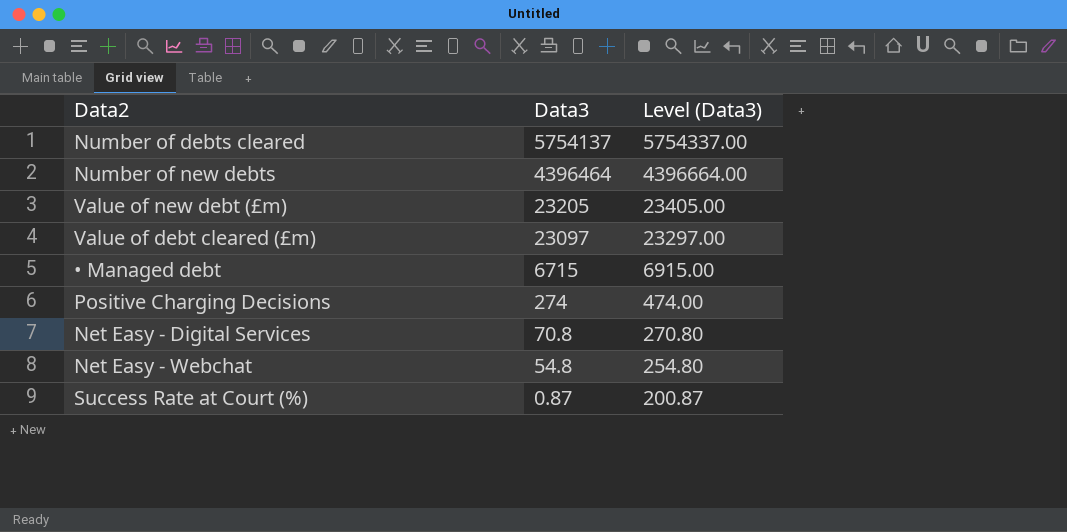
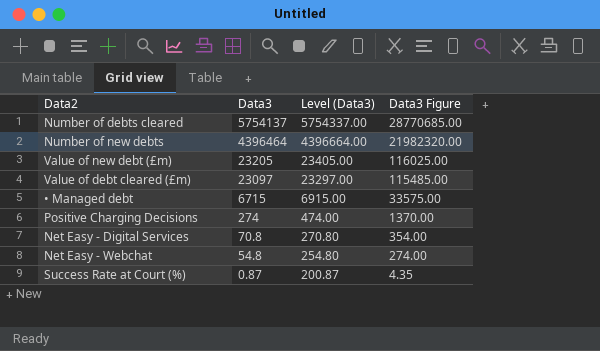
column Data3 Figure | formula: none -> [Data3] * 5

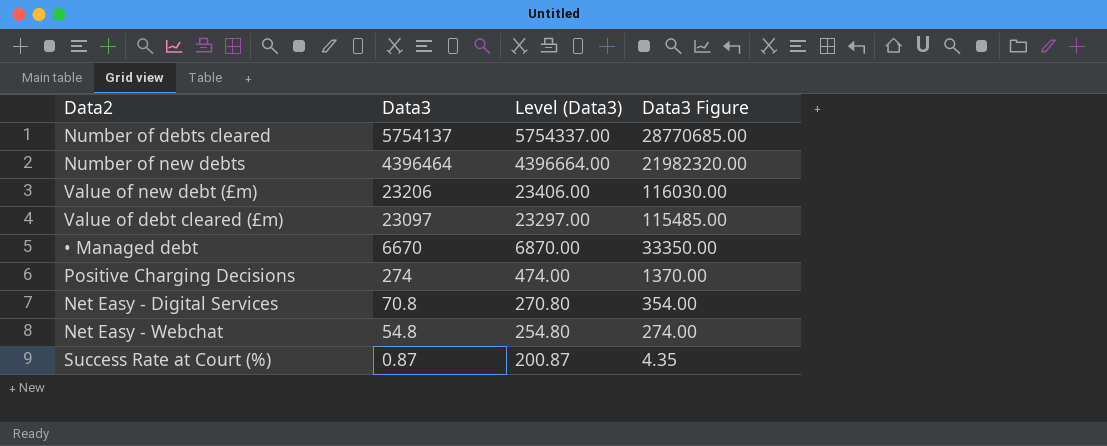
Value of new debt (£m) | Data3: 23205 -> 23206
Value of new debt (£m) | Level (Data3): 23405.00 -> 23406.00
Value of new debt (£m) | Data3 Figure: 116025.00 -> 116030.00
• Managed debt | Data3: 6715 -> 6670
• Managed debt | Level (Data3): 6915.00 -> 6870.00
• Managed debt | Data3 Figure: 33575.00 -> 33350.00

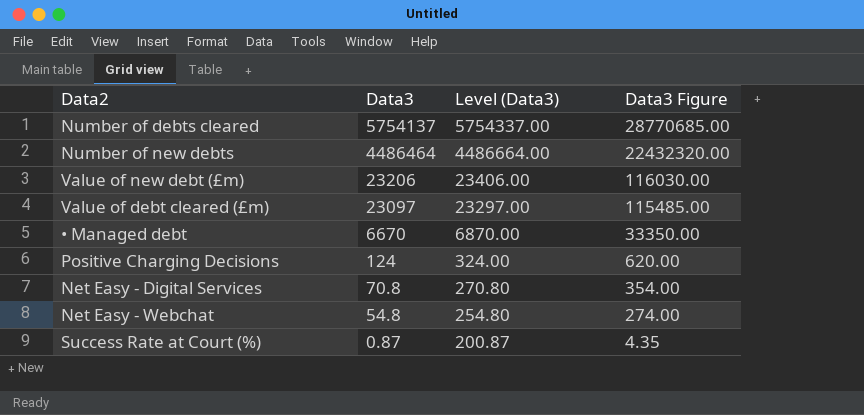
Number of new debts | Data3: 4396464 -> 4486464
Number of new debts | Level (Data3): 4396664.00 -> 4486664.00
Number of new debts | Data3 Figure: 21982320.00 -> 22432320.00
Positive Charging Decisions | Data3: 274 -> 124
Positive Charging Decisions | Level (Data3): 474.00 -> 324.00
Positive Charging Decisions | Data3 Figure: 1370.00 -> 620.00

